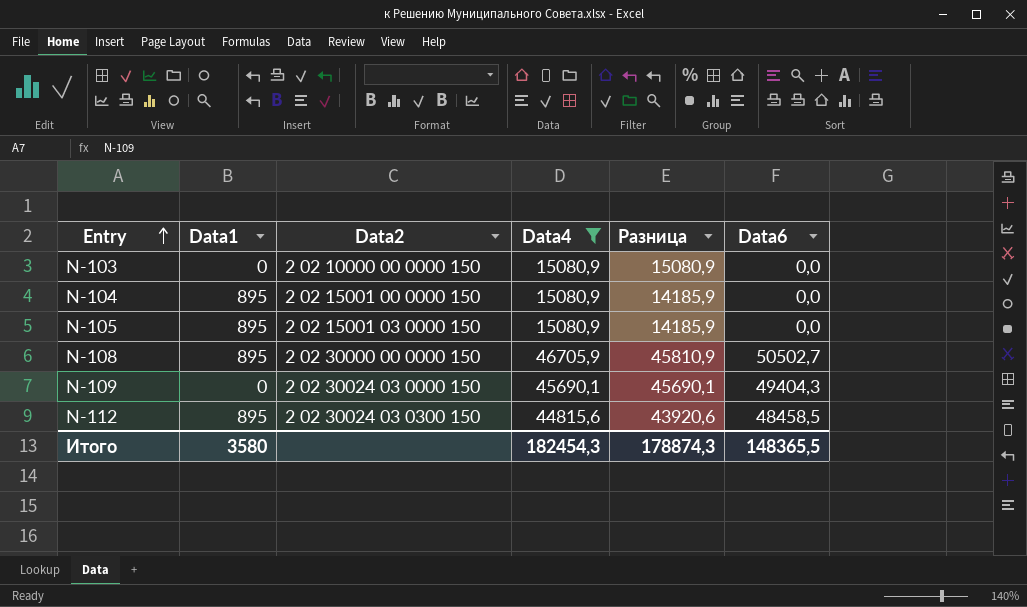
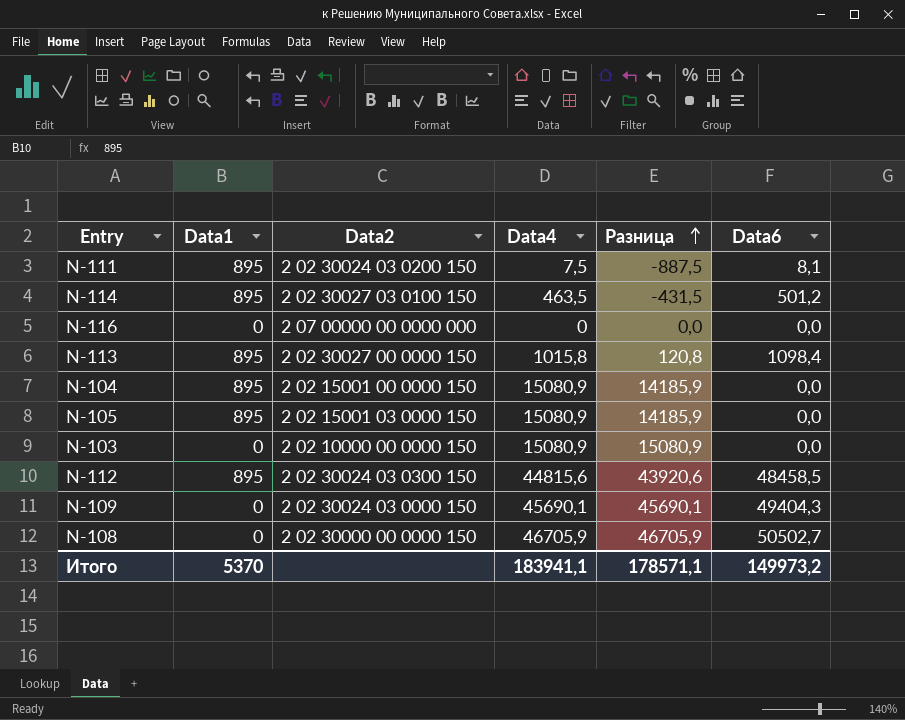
filter: Data4 >= 15080,9 -> none
row order: Entry ascending -> Разница ascending
N-108 | Data1: 895 -> 0
N-108 | Разница: 45810,9 -> 46705,9
Итого | Data1: 3580 -> 5370
Итого | Data4: 182454,3 -> 183941,1
Итого | Разница: 178874,3 -> 178571,1
Итого | Data6: 148365,5 -> 149973,2

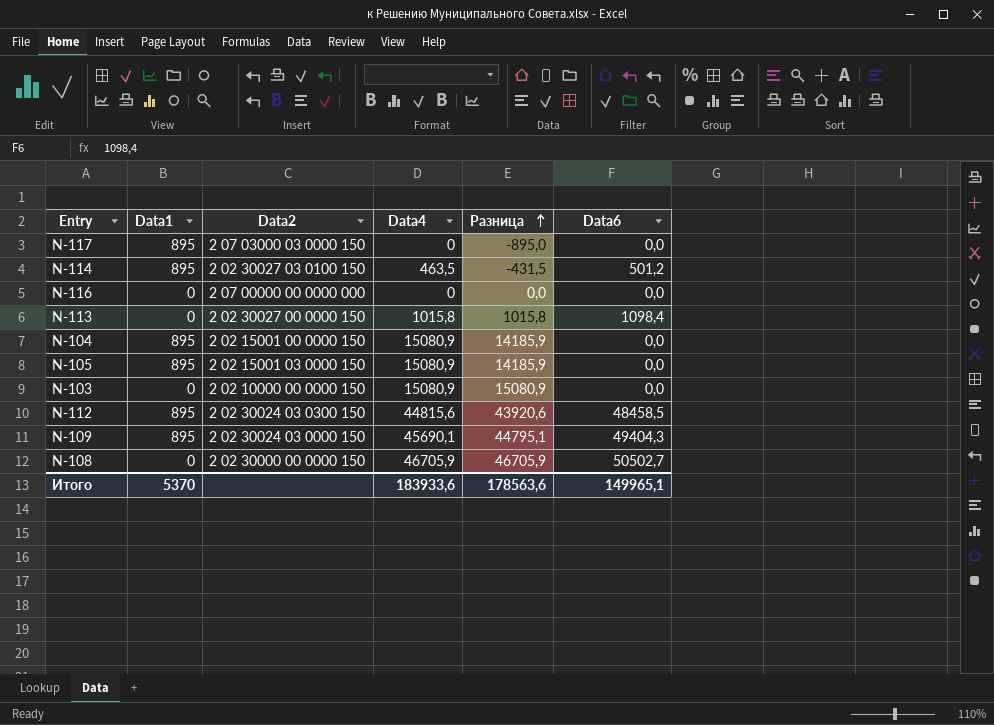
row N-111: 895 | 2 02 30024 03 0200 150 | 7,5 | -887,5 | 8,1 -> none
row N-117: none -> 895 | 2 07 03000 03 0000 150 | 0 | -895,0 | 0,0
N-113 | Data1: 895 -> 0
N-113 | Разница: 120,8 -> 1015,8
N-109 | Data1: 0 -> 895
N-109 | Разница: 45690,1 -> 44795,1
Итого | Data4: 183941,1 -> 183933,6
Итого | Разница: 178571,1 -> 178563,6
Итого | Data6: 149973,2 -> 149965,1

